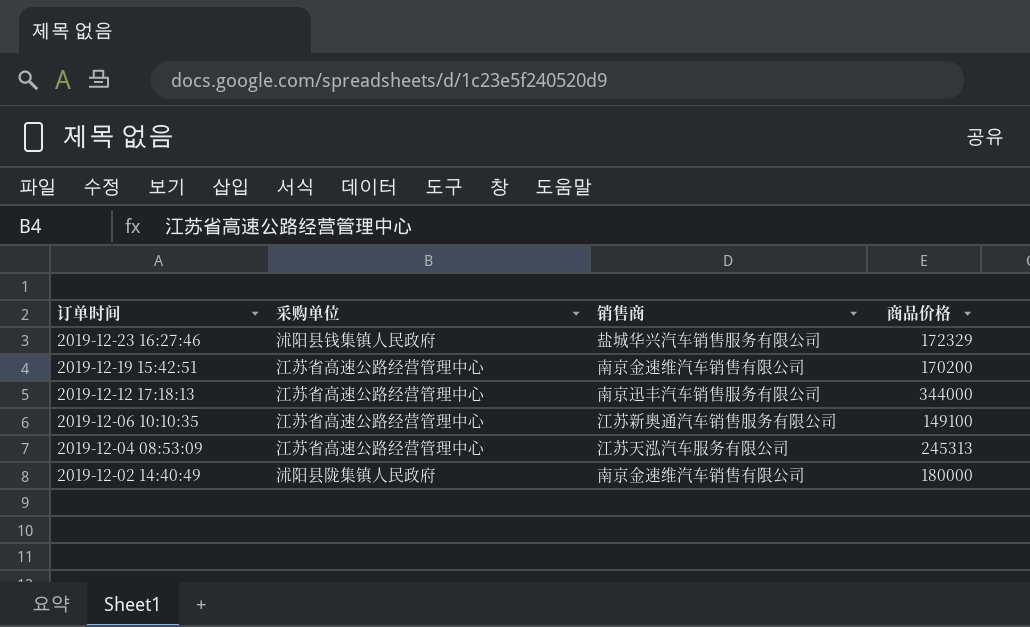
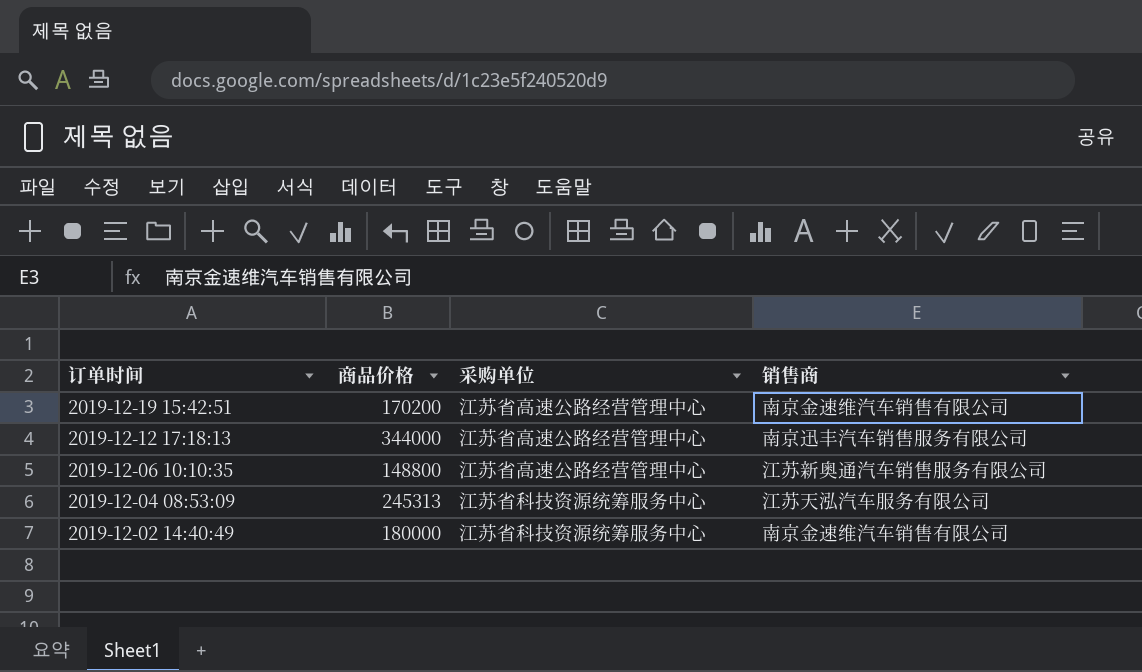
column 商品价格 | position: 4 -> 2
row 2019-12-23 16:27:46: 沭阳县钱集镇人民政府 | 盐城华兴汽车销售服务有限公司 | 172329 -> none
2019-12-06 10:10:35 | 商品价格: 149100 -> 148800
2019-12-04 08:53:09 | 采购单位: 江苏省高速公路经营管理中心 -> 江苏省科技资源统筹服务中心
2019-12-02 14:40:49 | 采购单位: 沭阳县陇集镇人民政府 -> 江苏省科技资源统筹服务中心

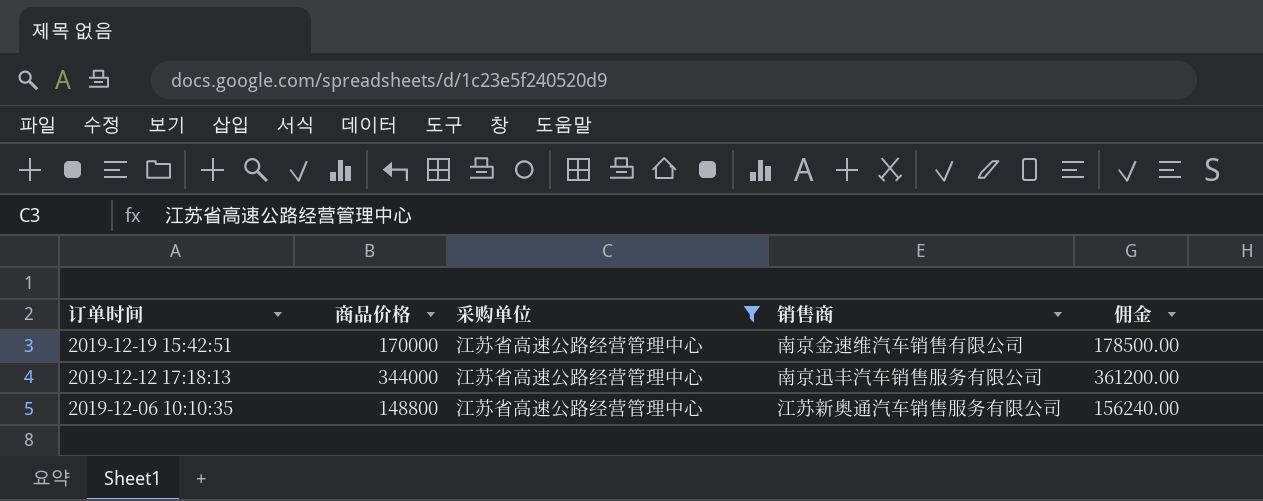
filter: none -> 采购单位 = 江苏省高速公路经营管理中心
column 佣金 | formula: none -> [商品价格] * 1.05
2019-12-19 15:42:51 | 商品价格: 170200 -> 170000

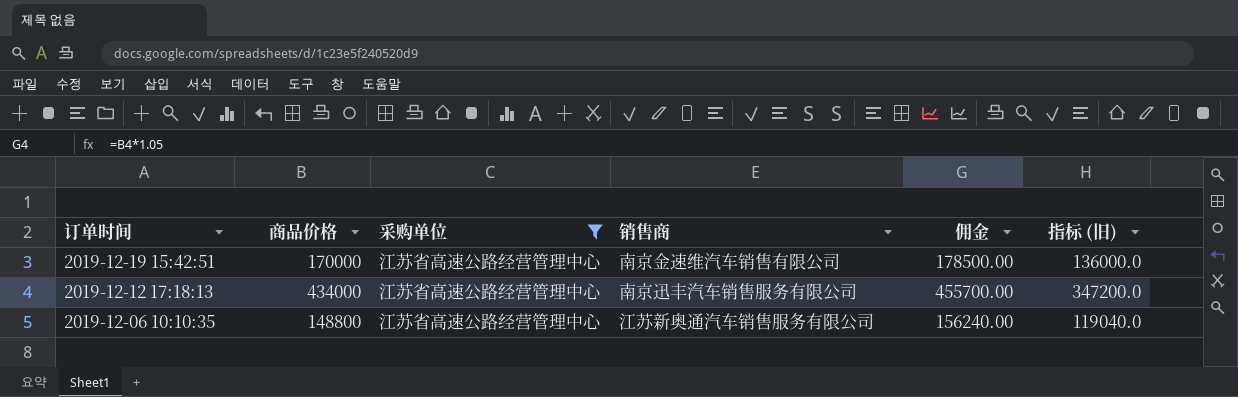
column 指标 (旧) | formula: none -> [商品价格] * 0.8
2019-12-12 17:18:13 | 商品价格: 344000 -> 434000
2019-12-12 17:18:13 | 佣金: 361200.00 -> 455700.00

